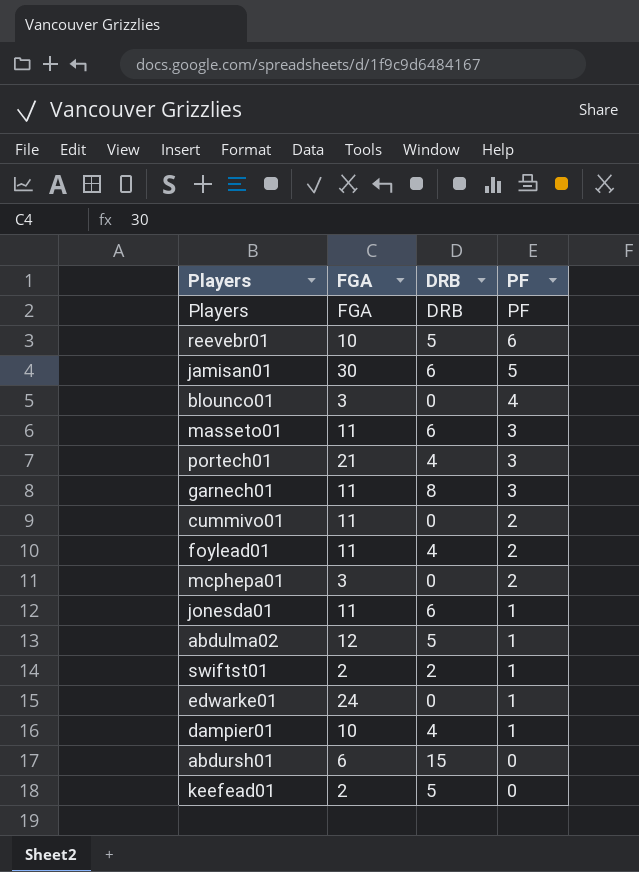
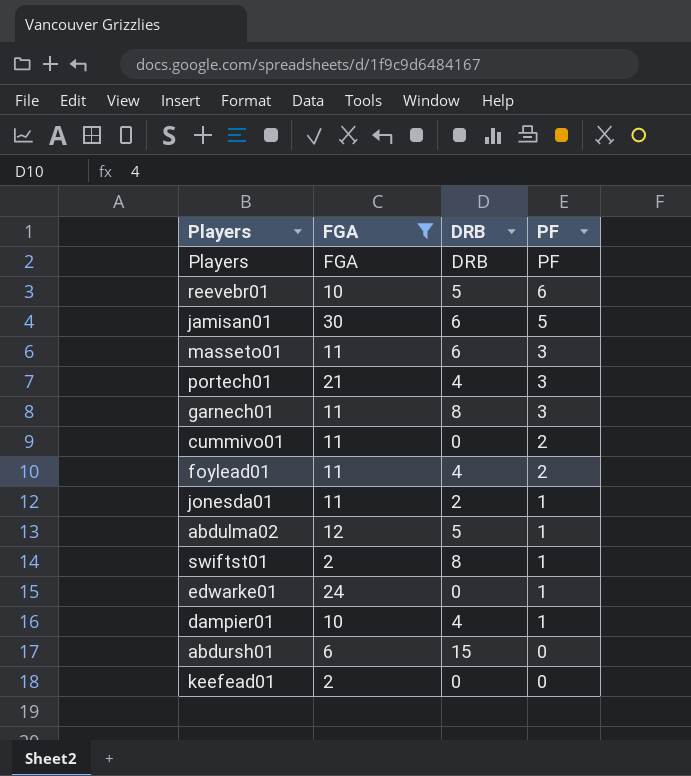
filter: none -> FGA != 3
jonesda01 | DRB: 6 -> 2
swiftst01 | DRB: 2 -> 8
keefead01 | DRB: 5 -> 0

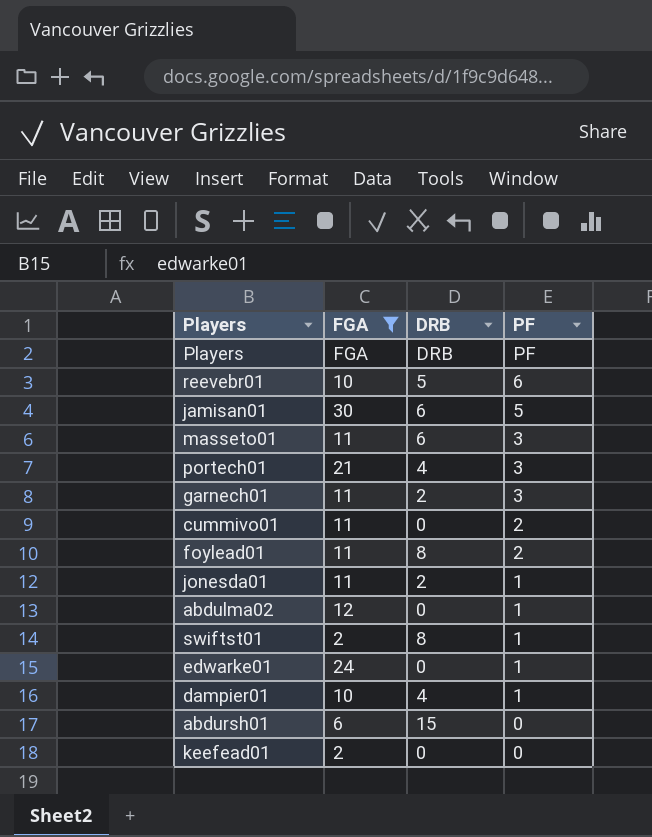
garnech01 | DRB: 8 -> 2
foylead01 | DRB: 4 -> 8
abdulma02 | DRB: 5 -> 0

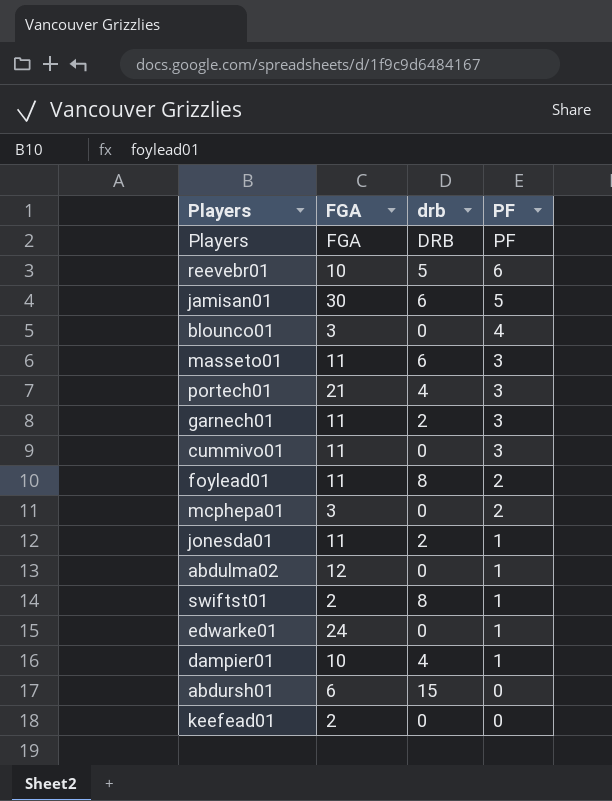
filter: FGA != 3 -> none
column name: DRB -> drb
cummivo01 | PF: 2 -> 3

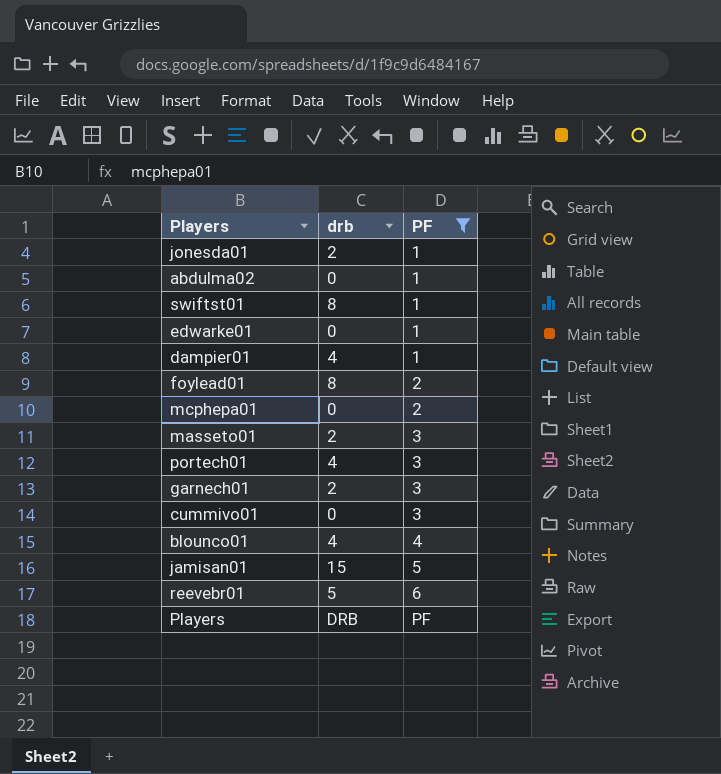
filter: none -> PF != 0
row order: PF descending -> PF ascending
column FGA | position: 2 -> none
masseto01 | drb: 6 -> 2
blounco01 | drb: 0 -> 4
jamisan01 | drb: 6 -> 15

